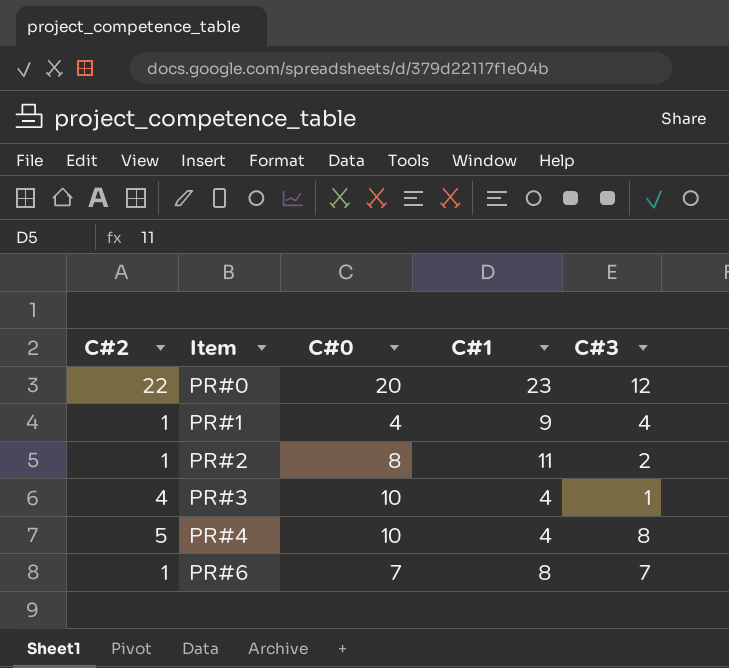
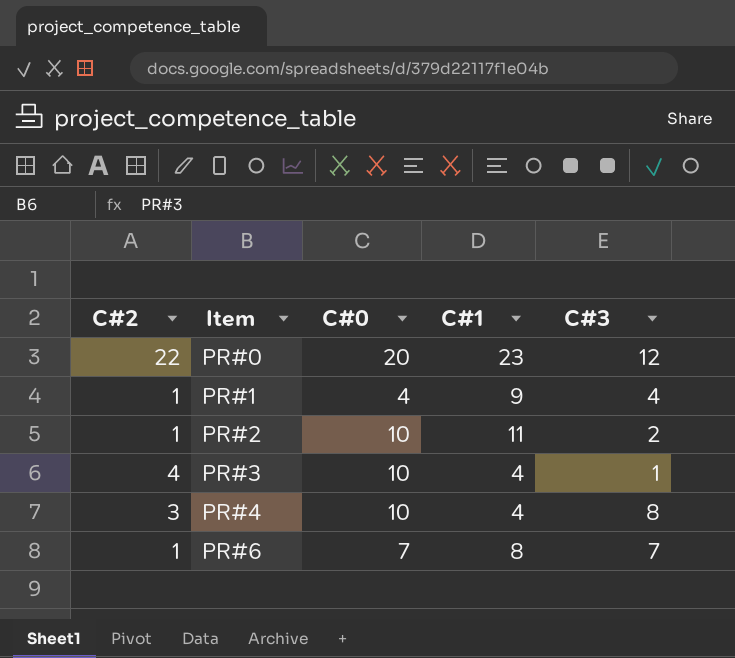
PR#2 | C#0: 8 -> 10
PR#4 | C#2: 5 -> 3

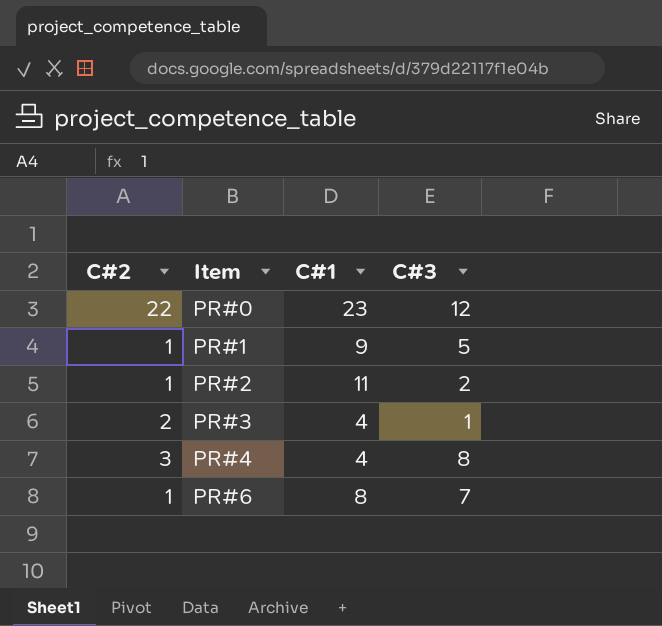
column C#0 | position: 3 -> none
PR#1 | C#3: 4 -> 5
PR#3 | C#2: 4 -> 2

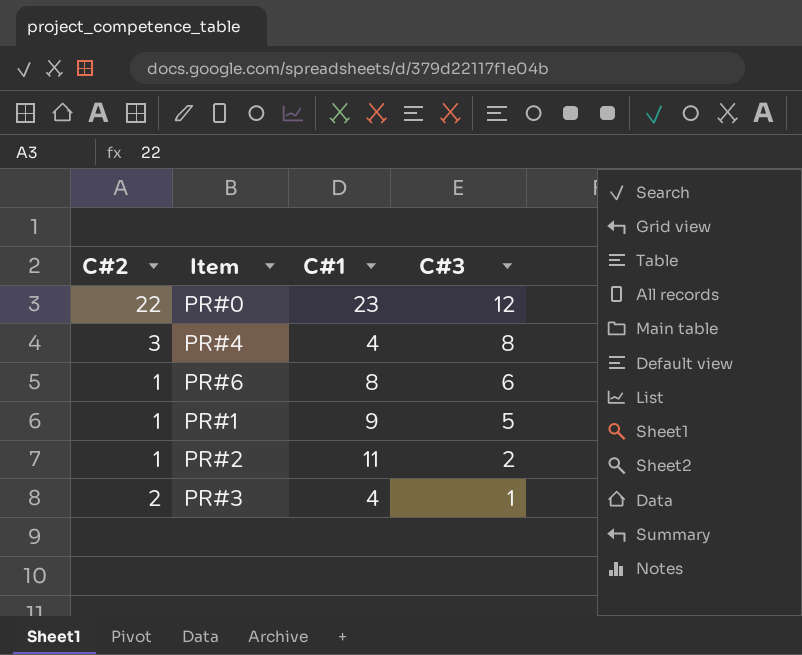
row order: Item ascending -> C#3 descending
PR#6 | C#3: 7 -> 6

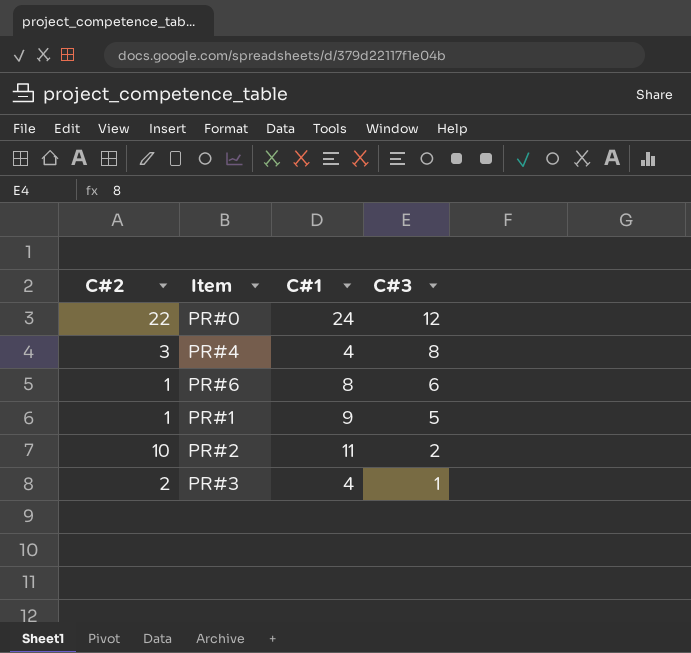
PR#0 | C#1: 23 -> 24
PR#2 | C#2: 1 -> 10

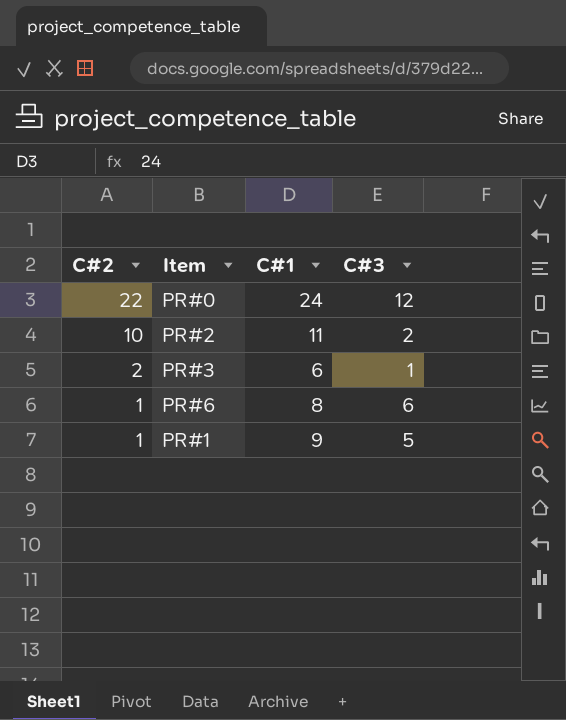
row order: C#3 descending -> C#2 descending
row PR#4: 3 | 4 | 8 -> none
PR#3 | C#1: 4 -> 6

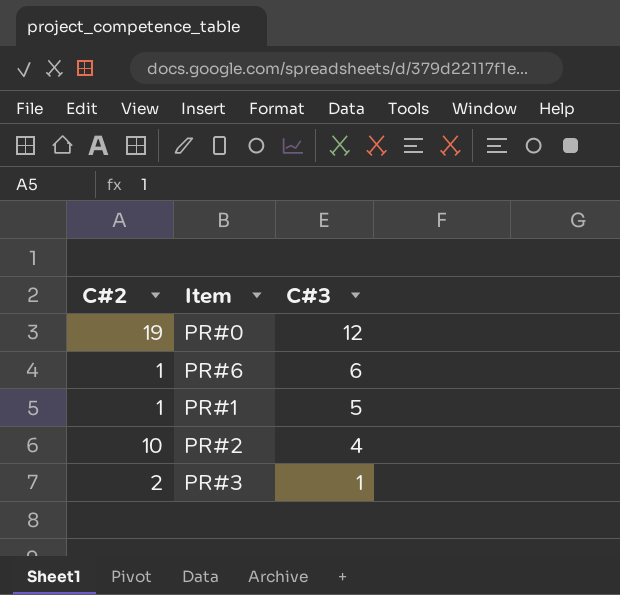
row order: C#2 descending -> C#3 descending
column C#1 | position: 3 -> none
PR#0 | C#2: 22 -> 19
PR#2 | C#3: 2 -> 4

